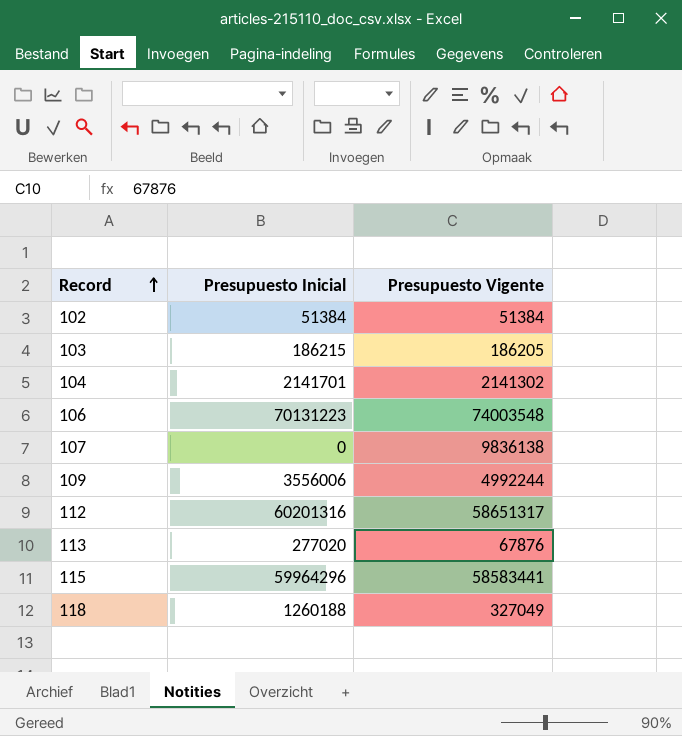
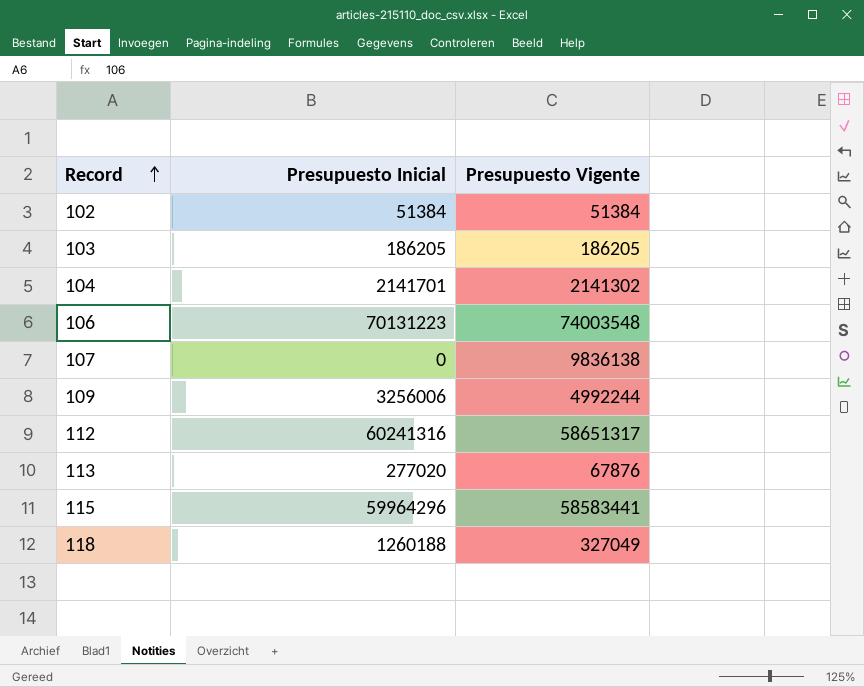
103 | Presupuesto Inicial: 186215 -> 186205
109 | Presupuesto Inicial: 3556006 -> 3256006
112 | Presupuesto Inicial: 60201316 -> 60241316

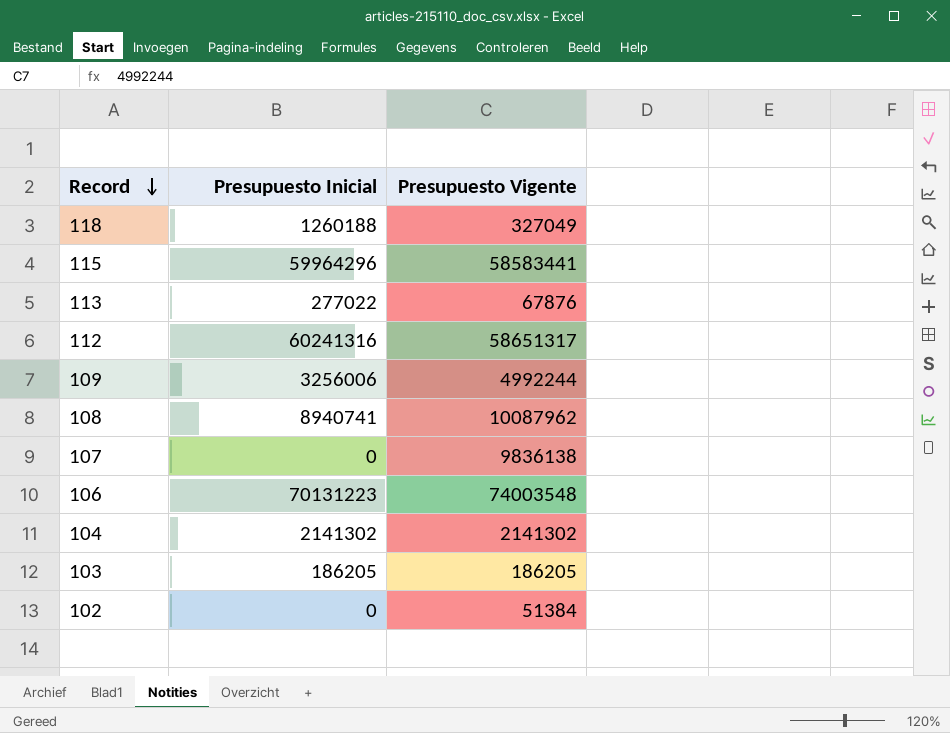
row order: Record ascending -> Record descending
113 | Presupuesto Inicial: 277020 -> 277022
row 108: none -> 8940741 | 10087962
104 | Presupuesto Inicial: 2141701 -> 2141302
102 | Presupuesto Inicial: 51384 -> 0

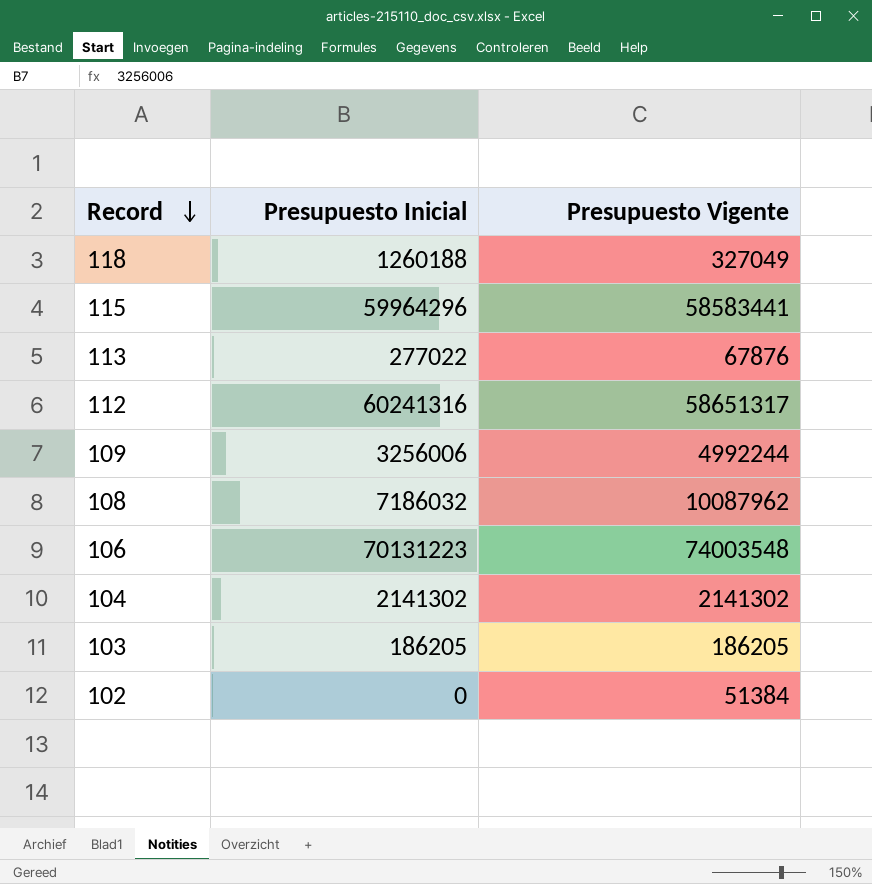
row 107: 0 | 9836138 -> none
108 | Presupuesto Inicial: 8940741 -> 7186032

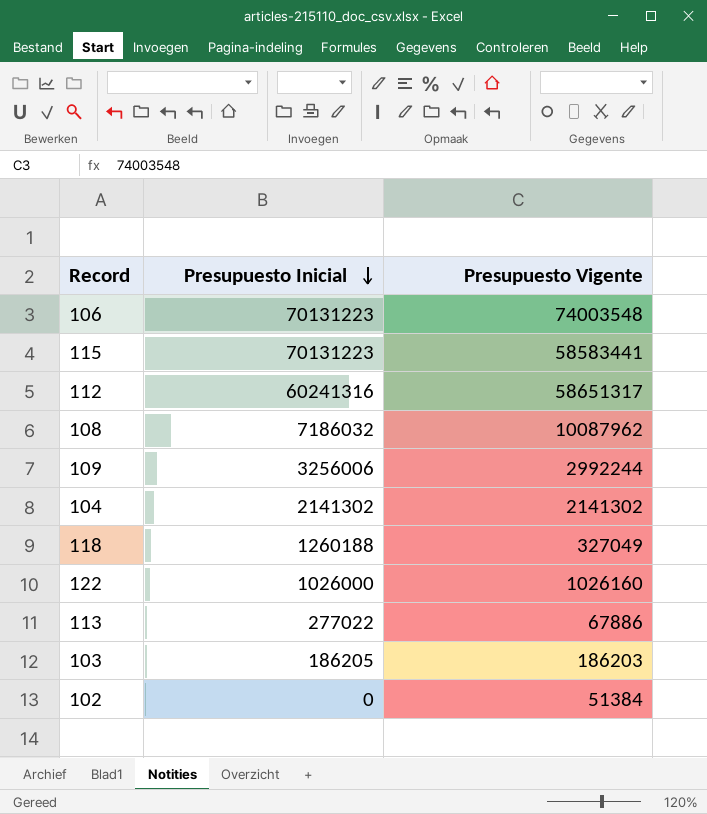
row order: Record descending -> Presupuesto Inicial descending
115 | Presupuesto Inicial: 59964296 -> 70131223
109 | Presupuesto Vigente: 4992244 -> 2992244
row 122: none -> 1026000 | 1026160
113 | Presupuesto Vigente: 67876 -> 67886
103 | Presupuesto Vigente: 186205 -> 186203

